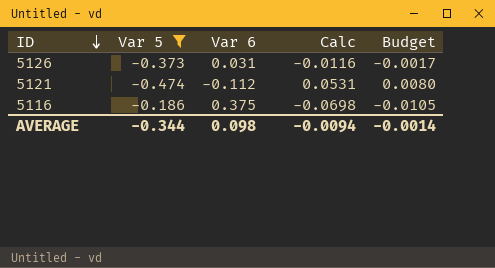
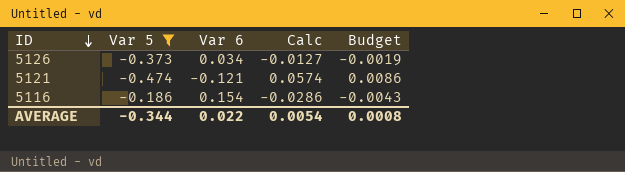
5126 | Var 6: 0.031 -> 0.034
5126 | Calc: -0.0116 -> -0.0127
5126 | Budget: -0.0017 -> -0.0019
5121 | Var 6: -0.112 -> -0.121
5121 | Calc: 0.0531 -> 0.0574
5121 | Budget: 0.0080 -> 0.0086
5116 | Var 6: 0.375 -> 0.154
5116 | Calc: -0.0698 -> -0.0286
5116 | Budget: -0.0105 -> -0.0043
AVERAGE | Var 6: 0.098 -> 0.022
AVERAGE | Calc: -0.0094 -> 0.0054
AVERAGE | Budget: -0.0014 -> 0.0008

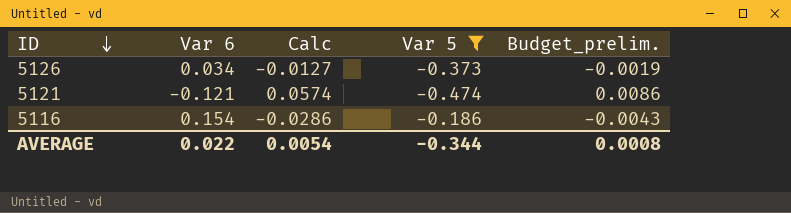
column Var 5 | position: 2 -> 4
column name: Budget -> Budget_prelim.

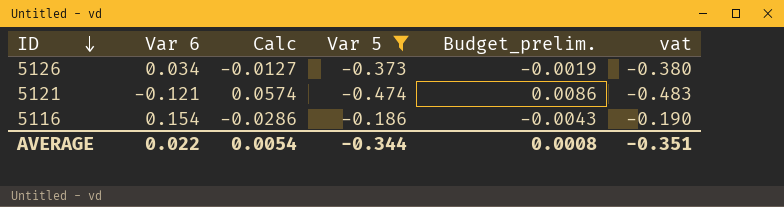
column vat | formula: none -> [Var 5] * 1.02

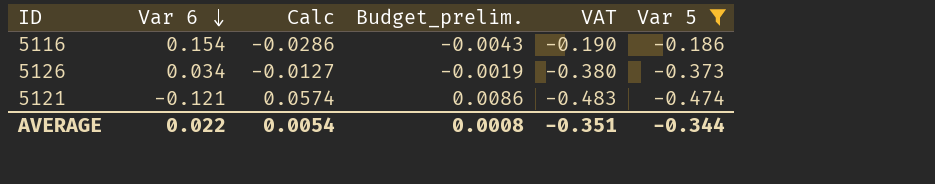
row order: ID descending -> Var 6 descending
column name: vat -> VAT
column Var 5 | position: 4 -> 6

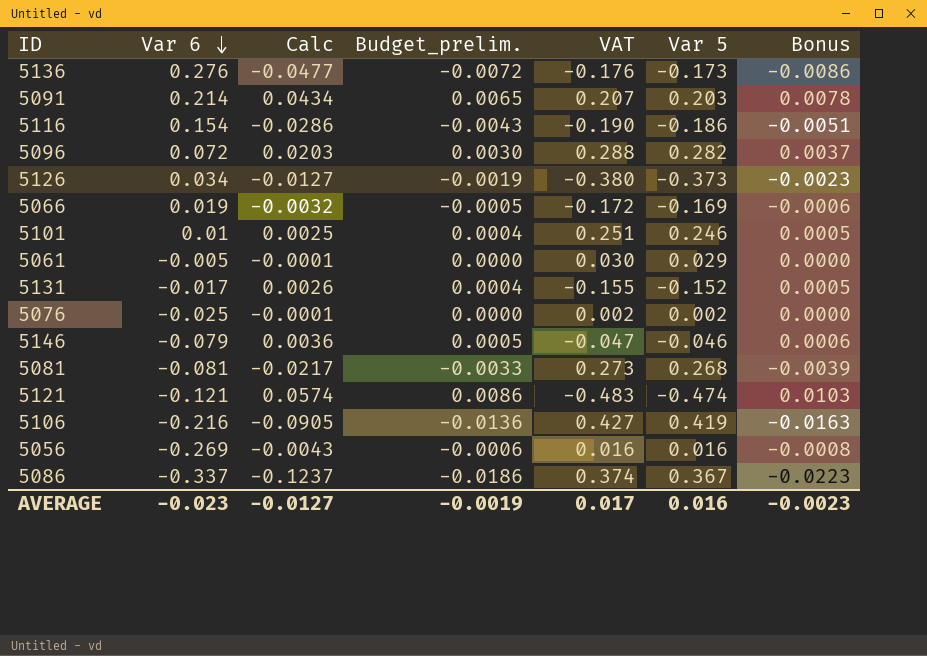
filter: Var 5 <= -0.186 -> none
column Bonus | formula: none -> [Calc] * 0.18
AVERAGE | Var 6: 0.022 -> -0.023
AVERAGE | Calc: 0.0054 -> -0.0127
AVERAGE | Budget_prelim.: 0.0008 -> -0.0019
AVERAGE | VAT: -0.351 -> 0.017
AVERAGE | Var 5: -0.344 -> 0.016

